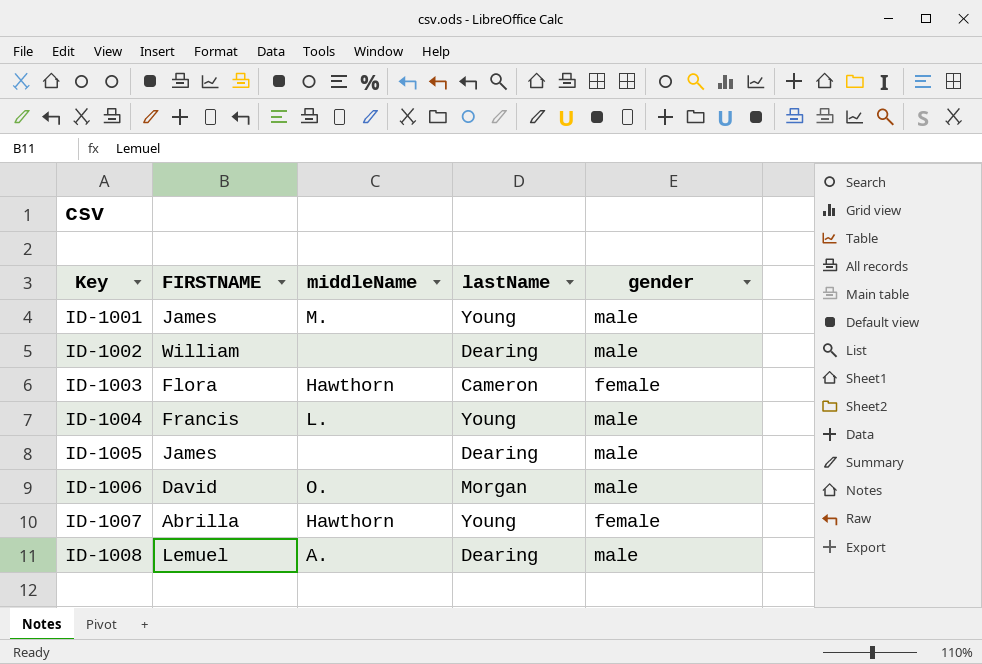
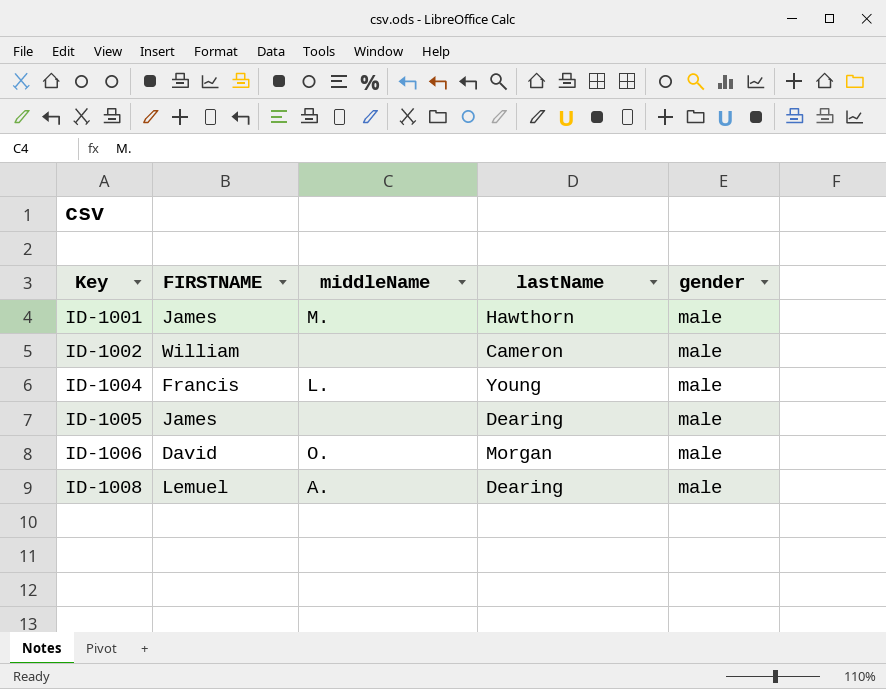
row ID-1003: Flora | Hawthorn | Cameron | female -> none
row ID-1007: Abrilla | Hawthorn | Young | female -> none
ID-1001 | lastName: Young -> Hawthorn
ID-1002 | lastName: Dearing -> Cameron

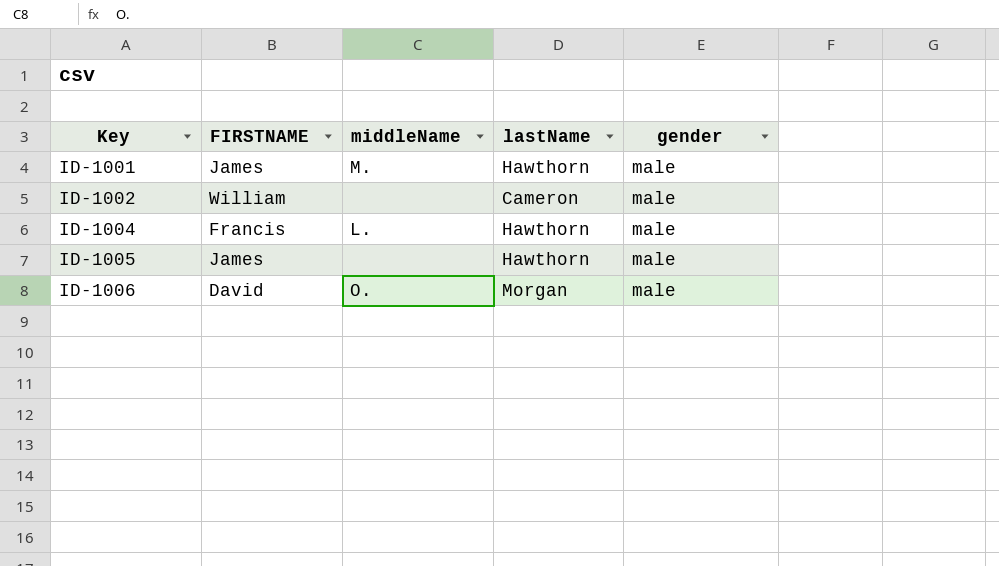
row ID-1008: Lemuel | A. | Dearing | male -> none
ID-1004 | lastName: Young -> Hawthorn
ID-1005 | lastName: Dearing -> Hawthorn

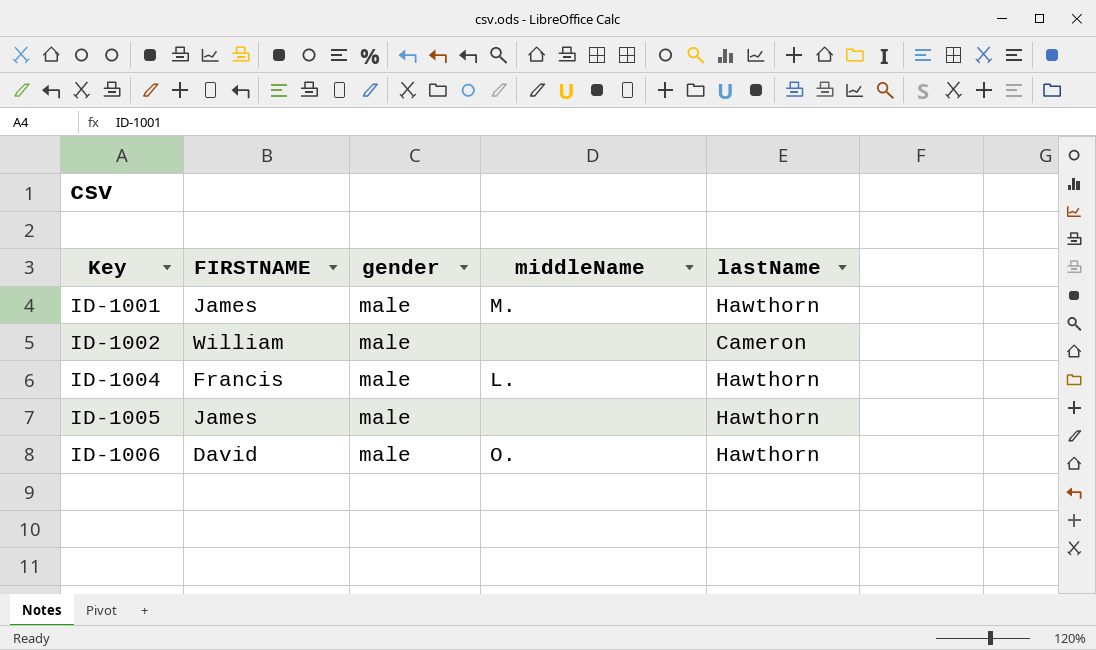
column gender | position: 5 -> 3
ID-1006 | lastName: Morgan -> Hawthorn

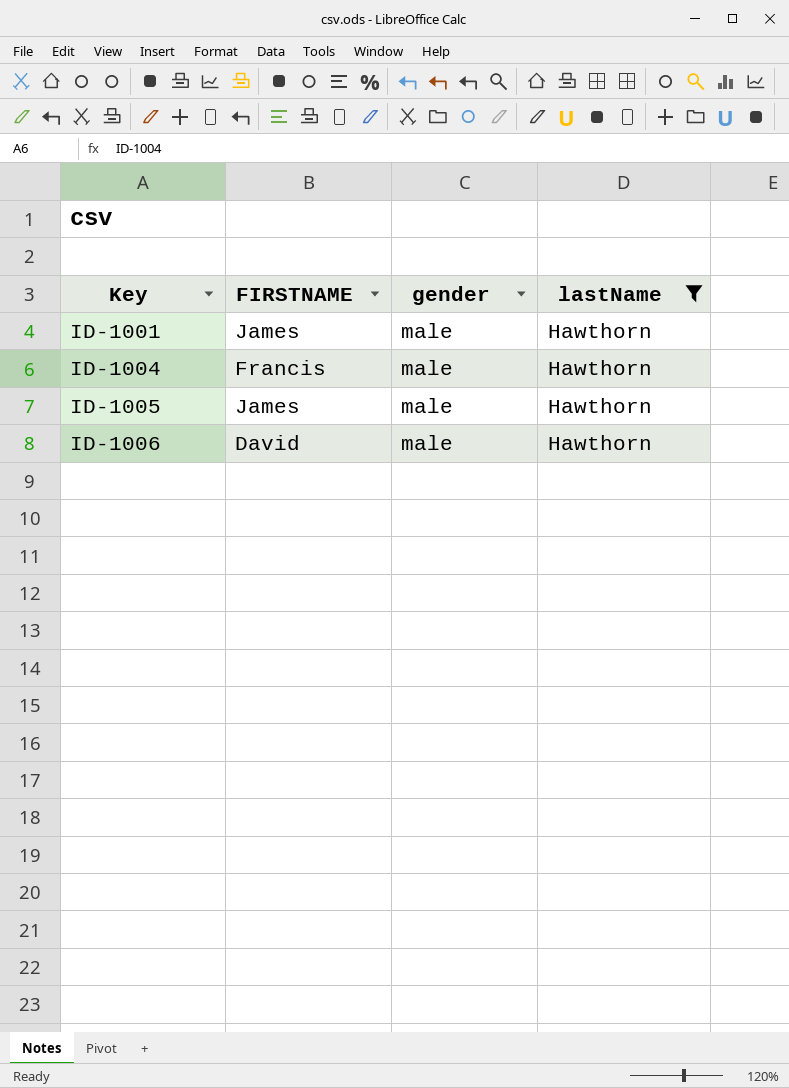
filter: none -> lastName = Hawthorn
column middleName | position: 4 -> none

